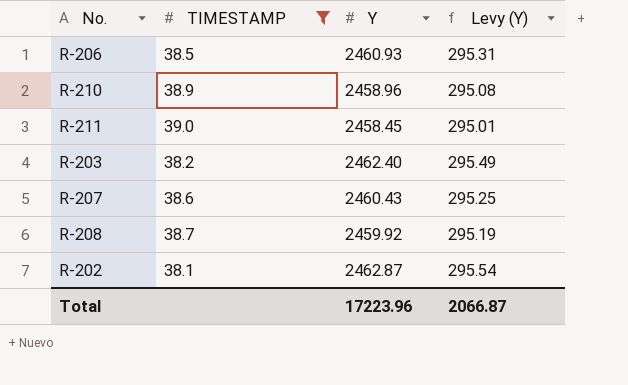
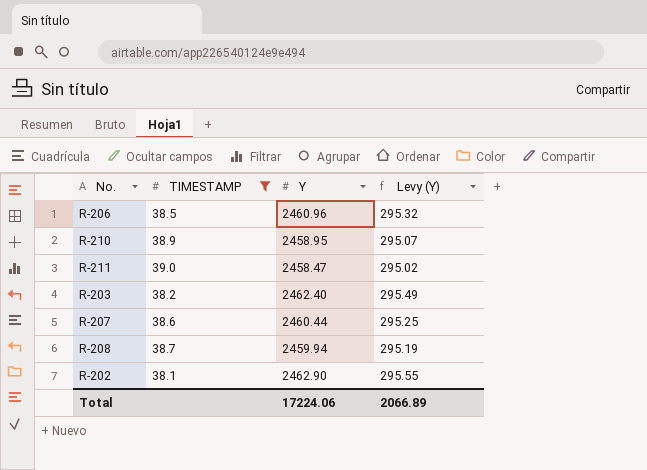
R-206 | Y: 2460.93 -> 2460.96
R-206 | Levy (Y): 295.31 -> 295.32
R-210 | Y: 2458.96 -> 2458.95
R-210 | Levy (Y): 295.08 -> 295.07
R-211 | Y: 2458.45 -> 2458.47
R-211 | Levy (Y): 295.01 -> 295.02
R-207 | Y: 2460.43 -> 2460.44
R-208 | Y: 2459.92 -> 2459.94
R-202 | Y: 2462.87 -> 2462.90
R-202 | Levy (Y): 295.54 -> 295.55
Total | Y: 17223.96 -> 17224.06
Total | Levy (Y): 2066.87 -> 2066.89

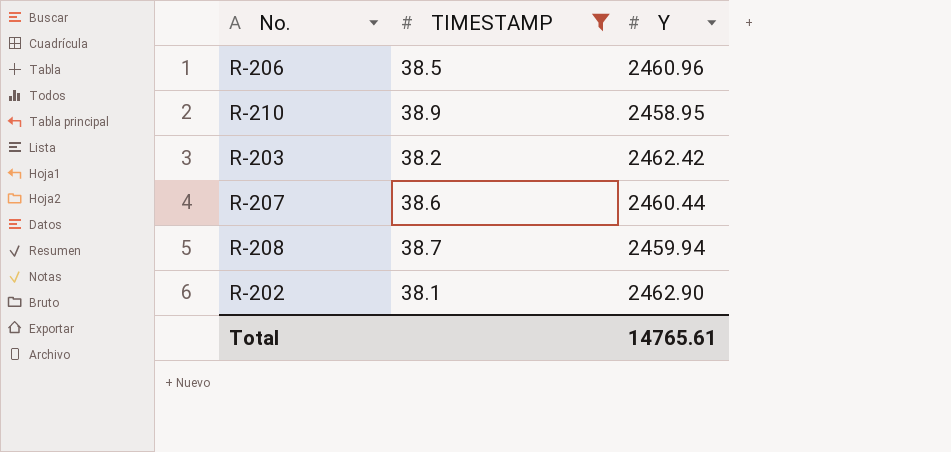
column Levy (Y) | formula: [Y] * 0.12 -> none
row R-211: 39.0 | 2458.47 | 295.02 -> none
R-203 | Y: 2462.40 -> 2462.42
Total | Y: 17224.06 -> 14765.61

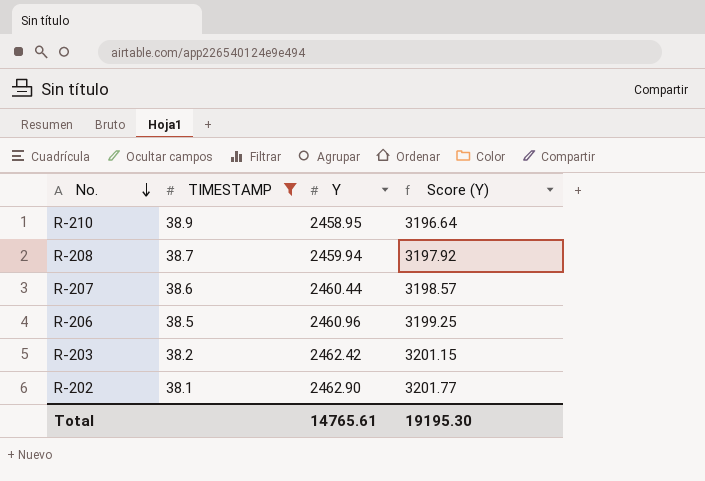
row order: none -> No. descending
column Score (Y) | formula: none -> [Y] * 1.3

